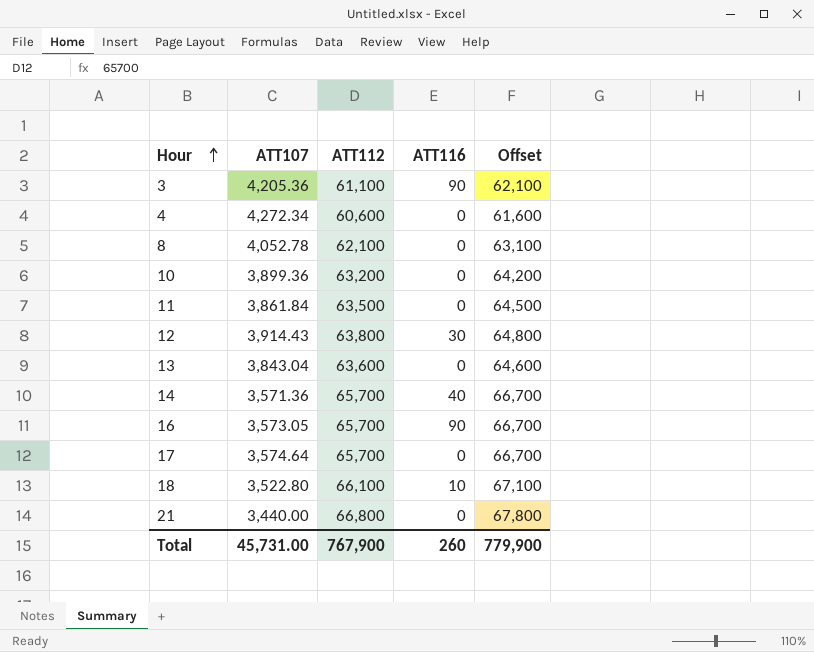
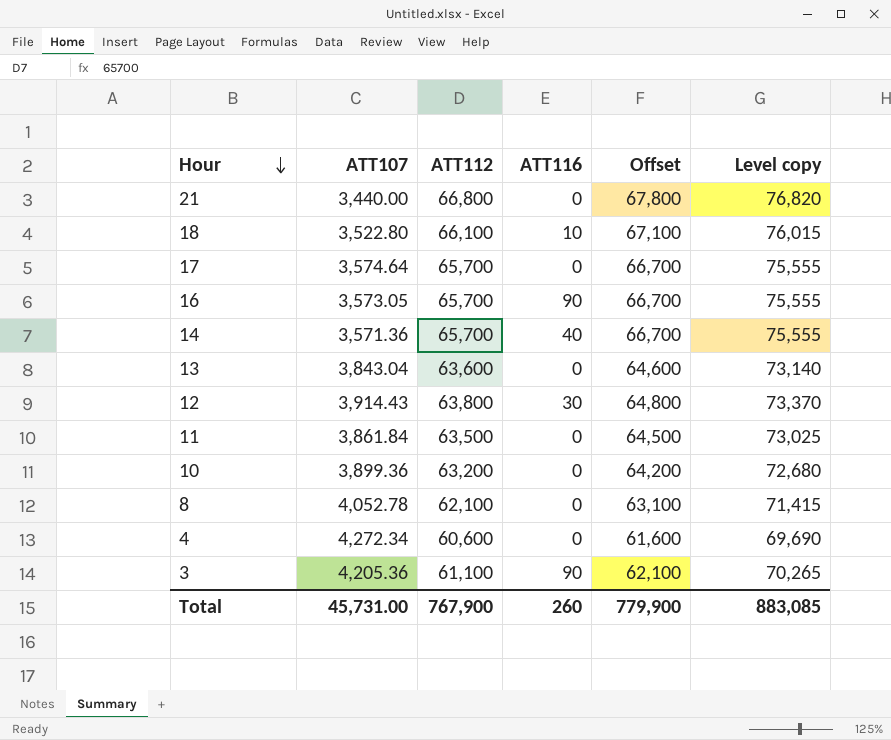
row order: Hour ascending -> Hour descending
column Level copy | formula: none -> [ATT112] * 1.15

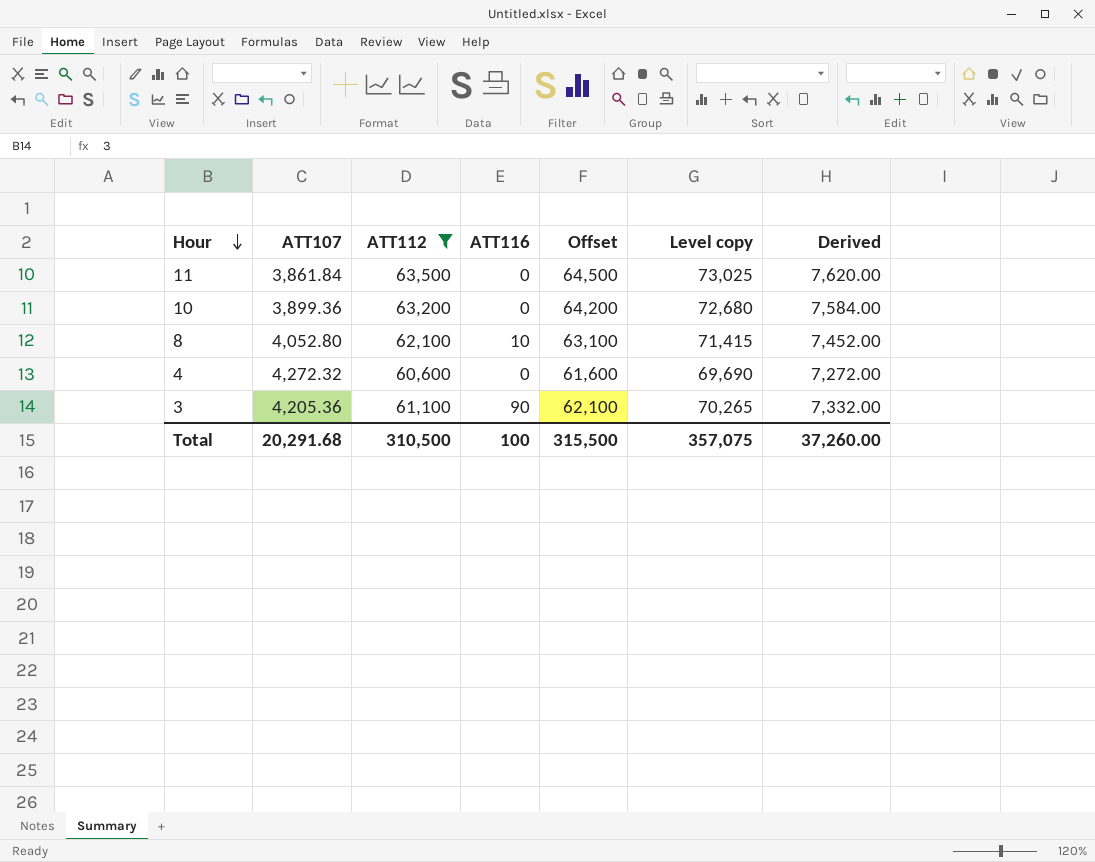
filter: none -> ATT112 <= 63,500
column Derived | formula: none -> [ATT112] * 0.12
8 | ATT107: 4,052.78 -> 4,052.80
8 | ATT116: 0 -> 10
4 | ATT107: 4,272.34 -> 4,272.32
Total | ATT107: 45,731.00 -> 20,291.68
Total | ATT112: 767,900 -> 310,500
Total | ATT116: 260 -> 100
Total | Offset: 779,900 -> 315,500
Total | Level copy: 883,085 -> 357,075

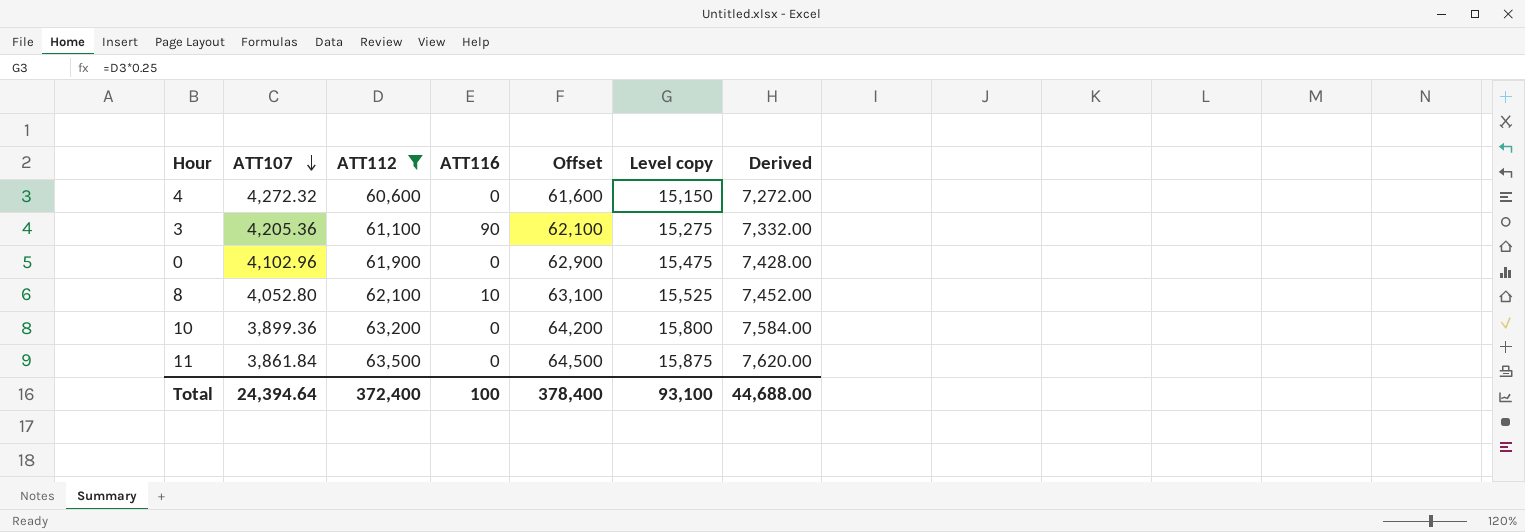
row order: Hour descending -> ATT107 descending
column Level copy | formula: [ATT112] * 1.15 -> [ATT112] * 0.25
row 0: none -> 4,102.96 | 61,900 | 0 | 62,900 | 15,475 | 7,428.00
Total | ATT107: 20,291.68 -> 24,394.64
Total | ATT112: 310,500 -> 372,400
Total | Offset: 315,500 -> 378,400
Total | Level copy: 357,075 -> 93,100
Total | Derived: 37,260.00 -> 44,688.00

